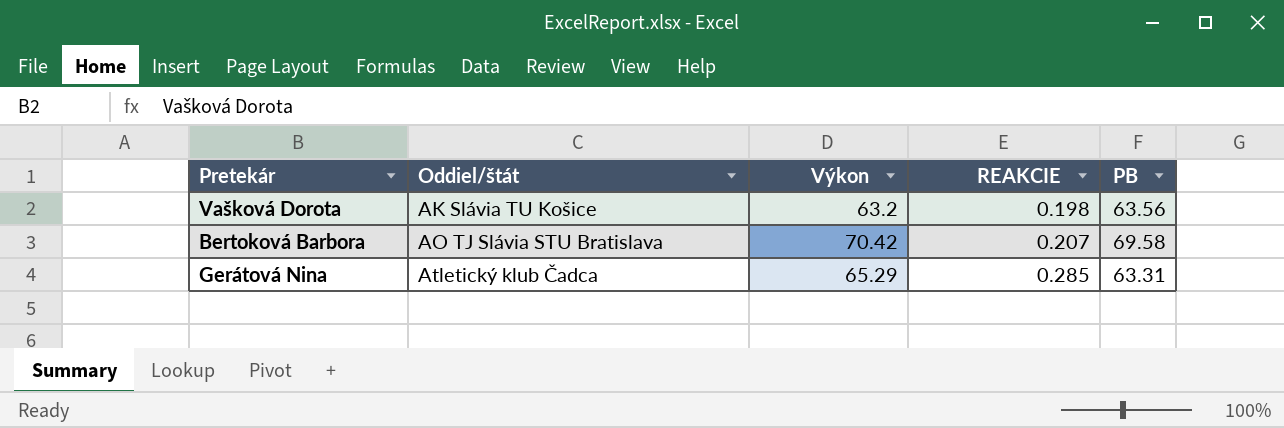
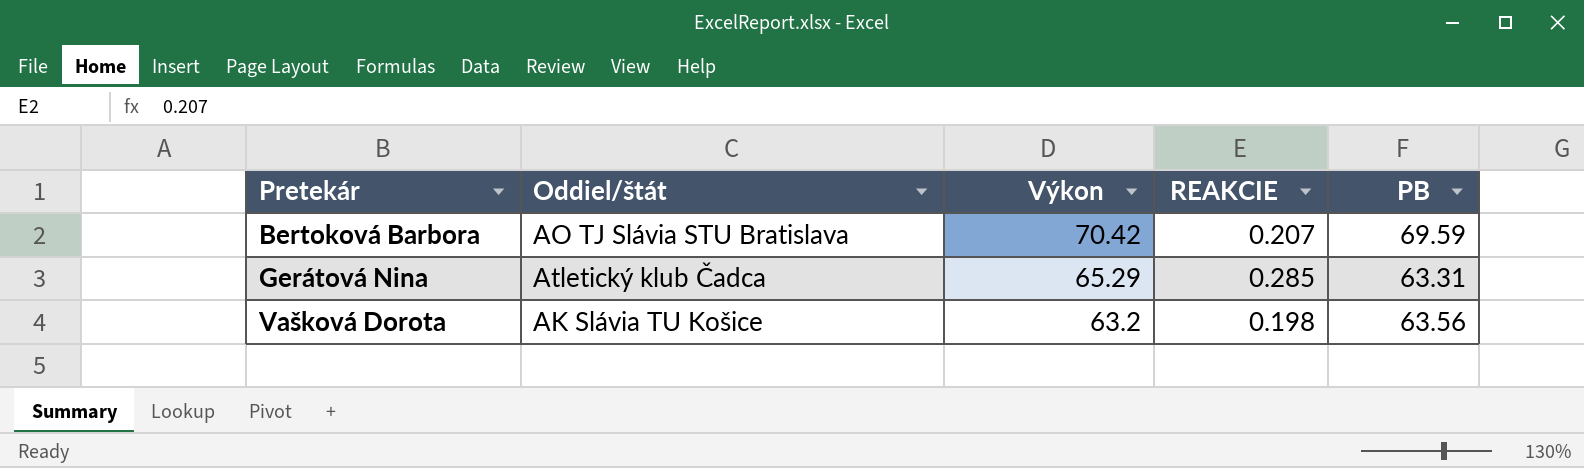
row order: Oddiel/štát ascending -> Pretekár ascending
Bertoková Barbora | PB: 69.58 -> 69.59

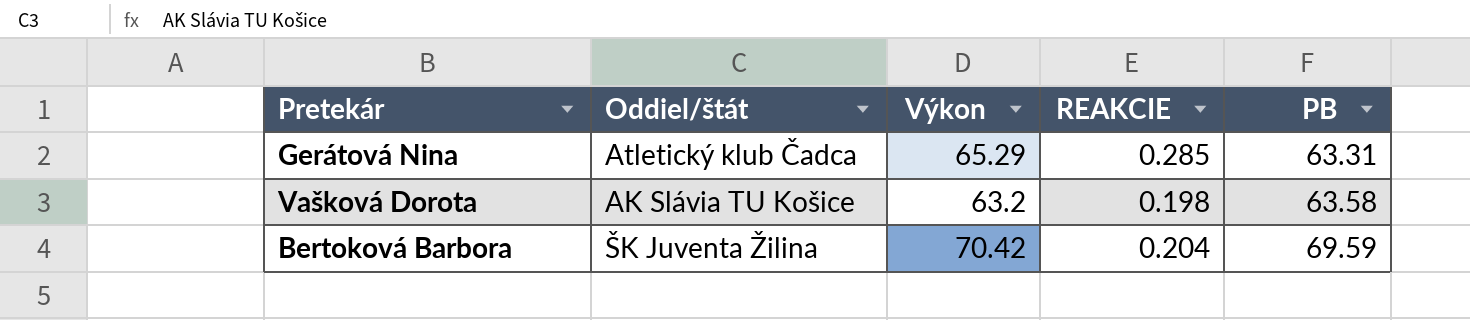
row order: Pretekár ascending -> PB ascending
Vašková Dorota | PB: 63.56 -> 63.58
Bertoková Barbora | Oddiel/štát: AO TJ Slávia STU Bratislava -> ŠK Juventa Žilina
Bertoková Barbora | REAKCIE: 0.207 -> 0.204

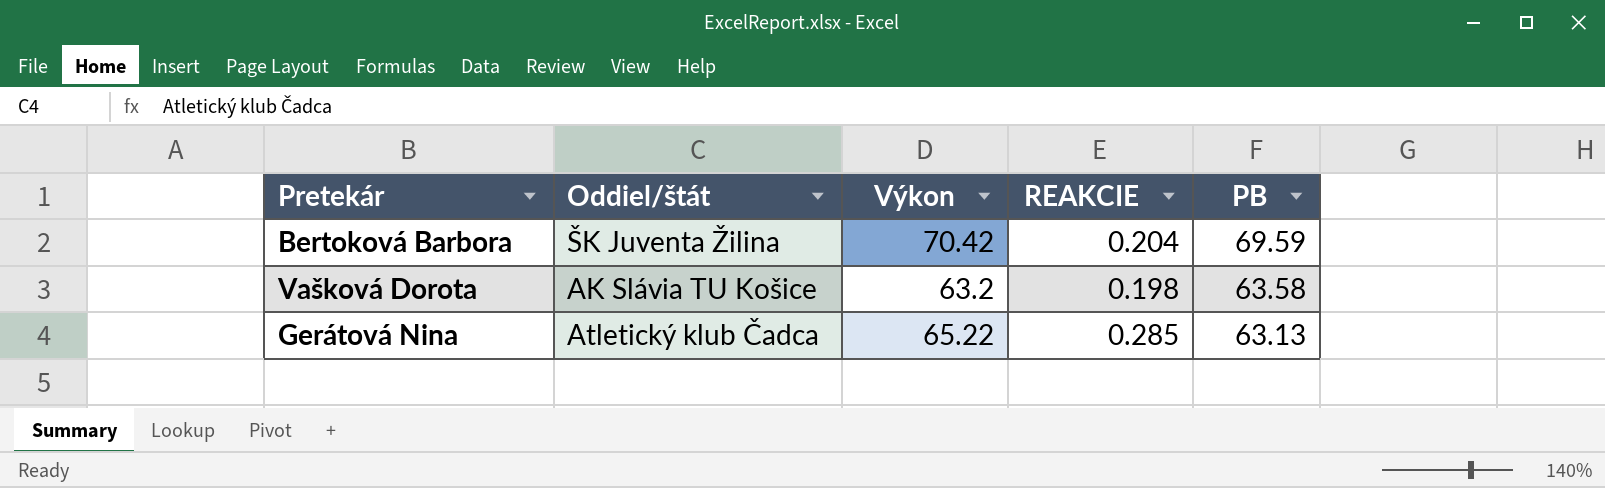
row order: PB ascending -> PB descending
Gerátová Nina | Výkon: 65.29 -> 65.22
Gerátová Nina | PB: 63.31 -> 63.13

